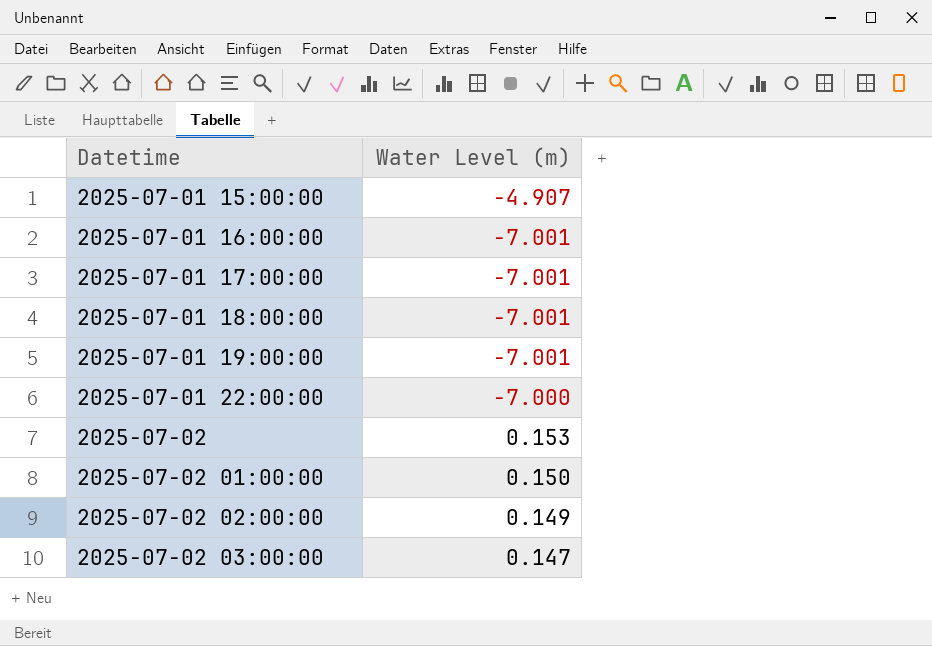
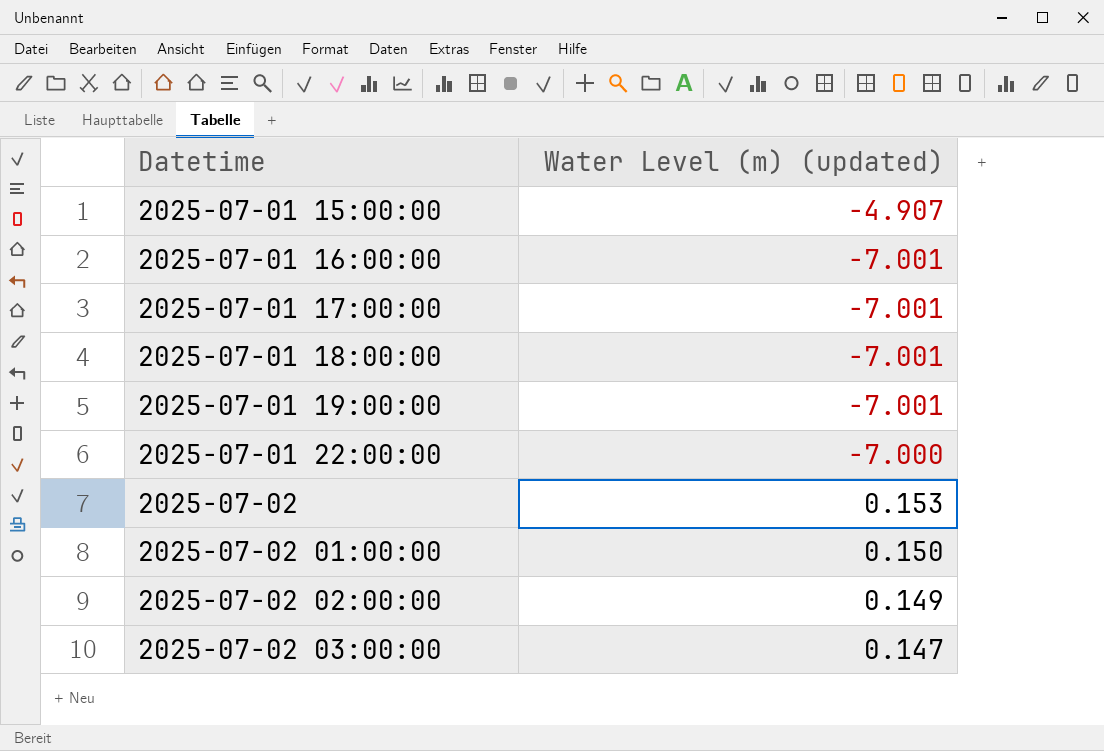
column name: Water Level (m) -> Water Level (m) (updated)

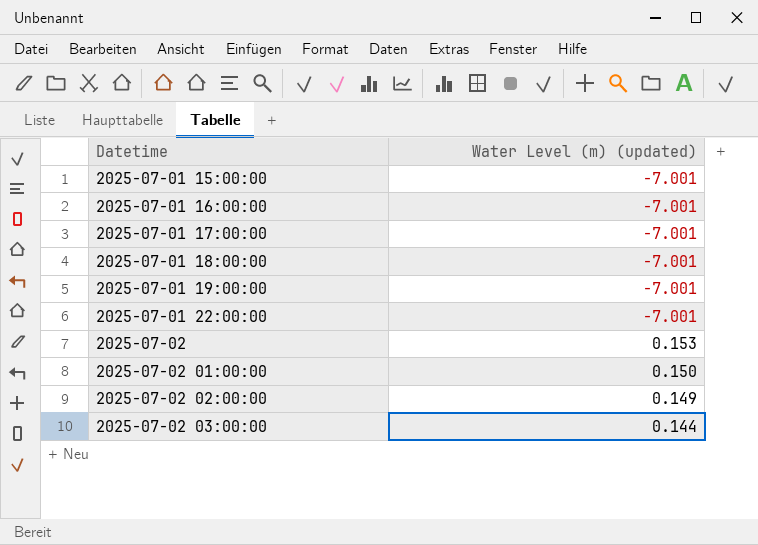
2025-07-01 15:00:00 | Water Level (m) (updated): -4.907 -> -7.001
2025-07-01 22:00:00 | Water Level (m) (updated): -7.000 -> -7.001
2025-07-02 03:00:00 | Water Level (m) (updated): 0.147 -> 0.144

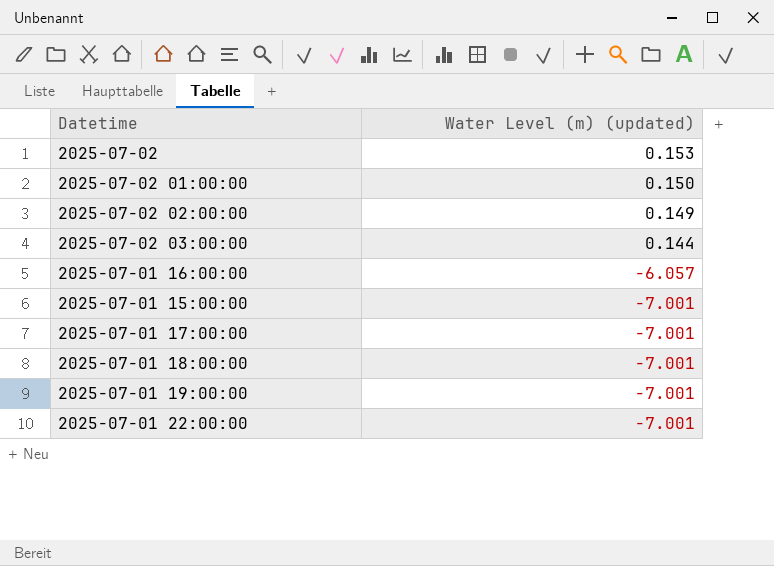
row order: Datetime ascending -> Water Level (m) (updated) descending
2025-07-01 16:00:00 | Water Level (m) (updated): -7.001 -> -6.057

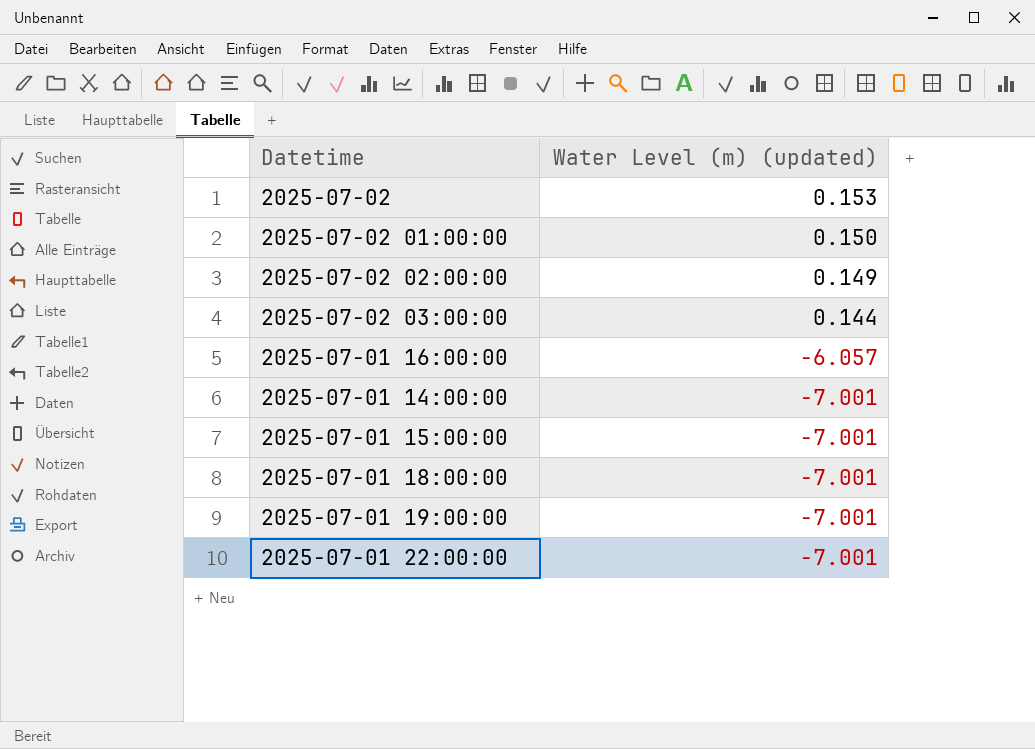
row 2025-07-01 17:00:00: -7.001 -> none
row 2025-07-01 14:00:00: none -> -7.001

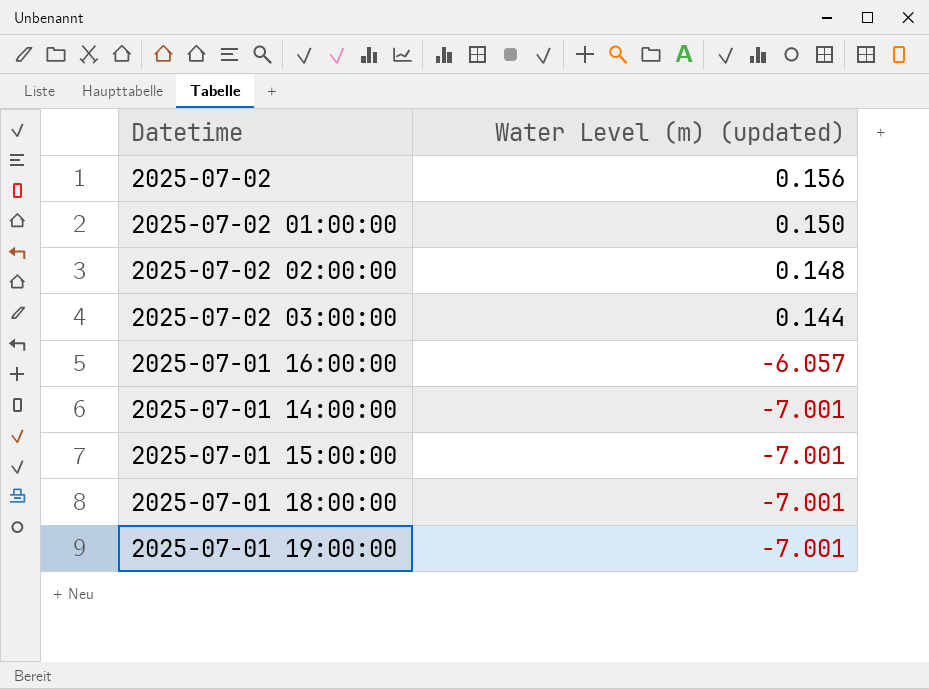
row 2025-07-01 22:00:00: -7.001 -> none
2025-07-02 | Water Level (m) (updated): 0.153 -> 0.156
2025-07-02 02:00:00 | Water Level (m) (updated): 0.149 -> 0.148

